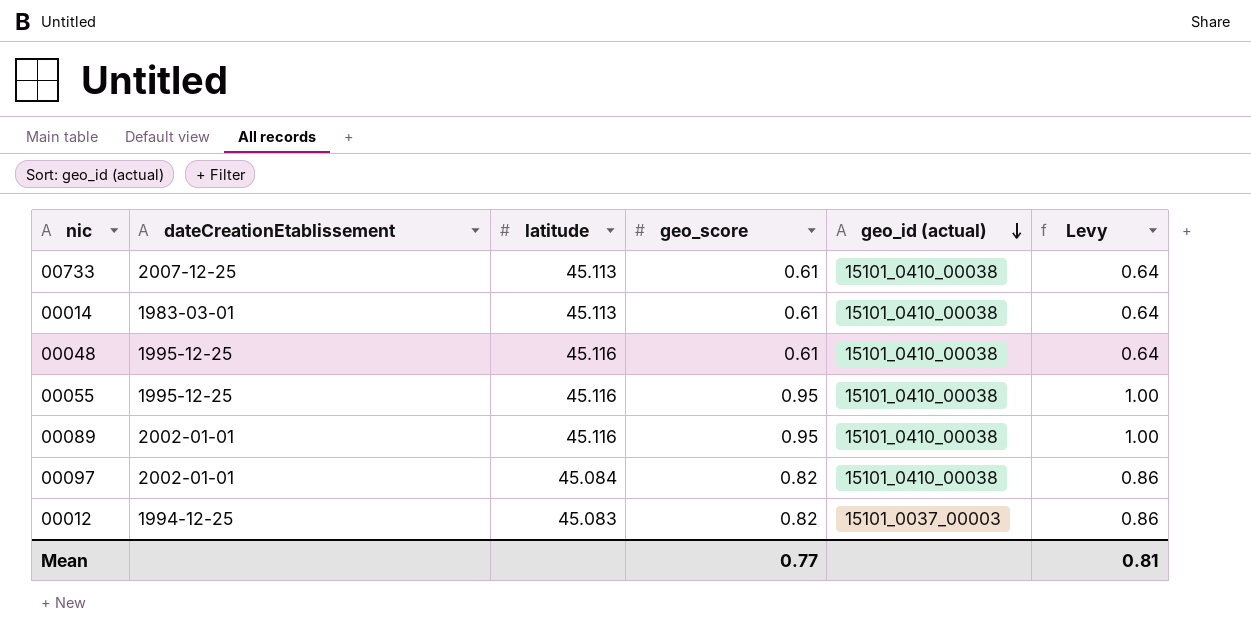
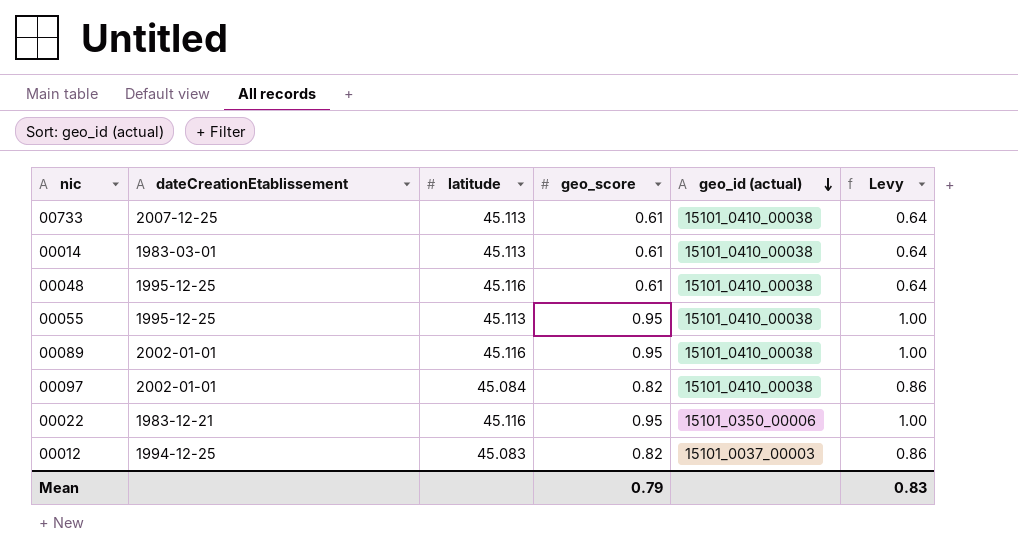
00055 | latitude: 45.116 -> 45.113
row 00022: none -> 1983-12-21 | 45.116 | 0.95 | 15101_0350_00006 | 1.00
Mean | geo_score: 0.77 -> 0.79
Mean | Levy: 0.81 -> 0.83

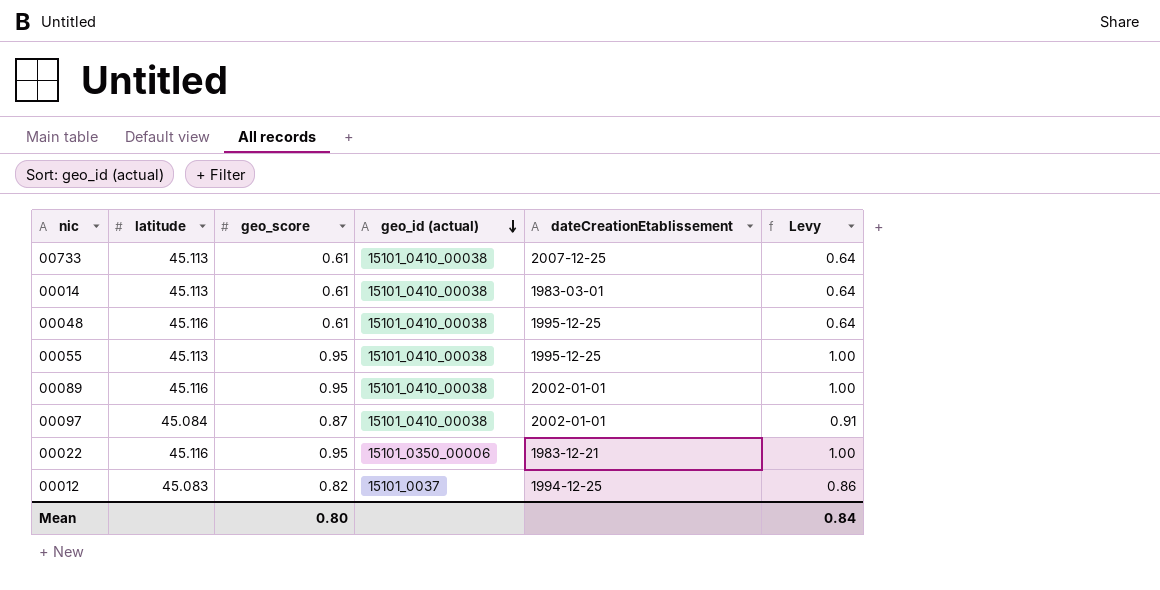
column dateCreationEtablissement | position: 2 -> 5
00097 | geo_score: 0.82 -> 0.87
00097 | Levy: 0.86 -> 0.91
00012 | geo_id (actual): 15101_0037_00003 -> 15101_0037
Mean | geo_score: 0.79 -> 0.80
Mean | Levy: 0.83 -> 0.84

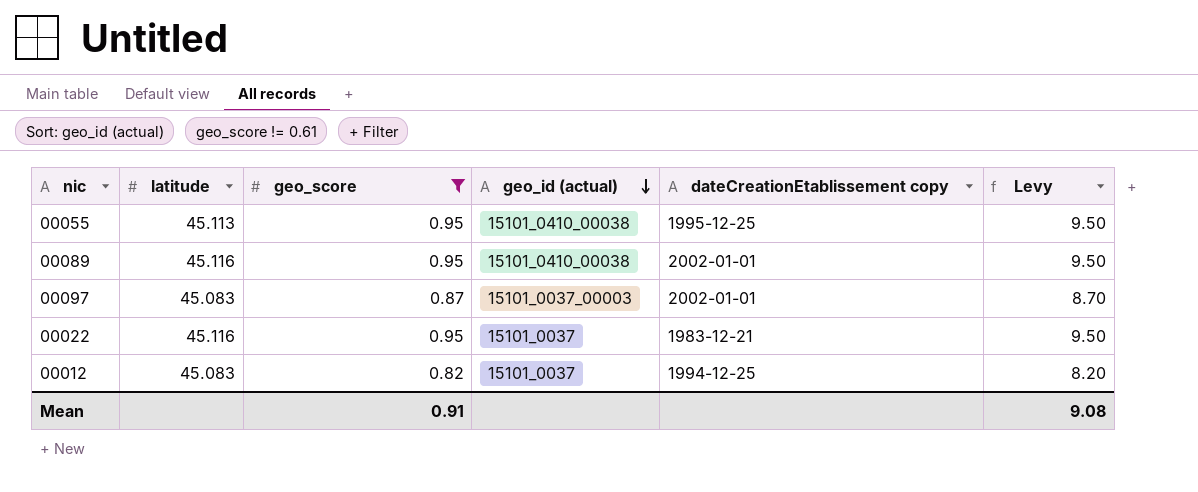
filter: none -> geo_score != 0.61
column name: dateCreationEtablissement -> dateCreationEtablissement copy
column Levy | formula: [geo_score] * 1.05 -> [geo_score] * 10
00097 | latitude: 45.084 -> 45.083
00097 | geo_id (actual): 15101_0410_00038 -> 15101_0037_00003
00022 | geo_id (actual): 15101_0350_00006 -> 15101_0037
Mean | geo_score: 0.80 -> 0.91
Mean | Levy: 0.84 -> 9.08

